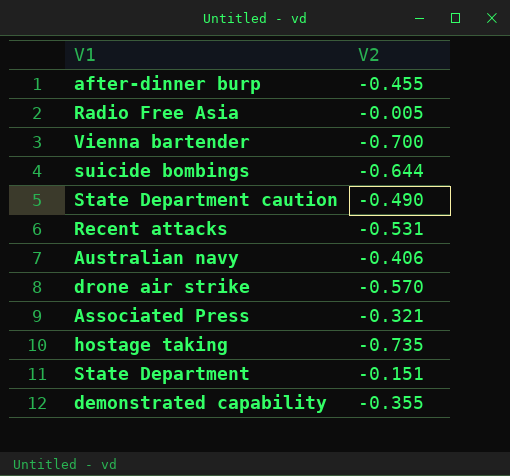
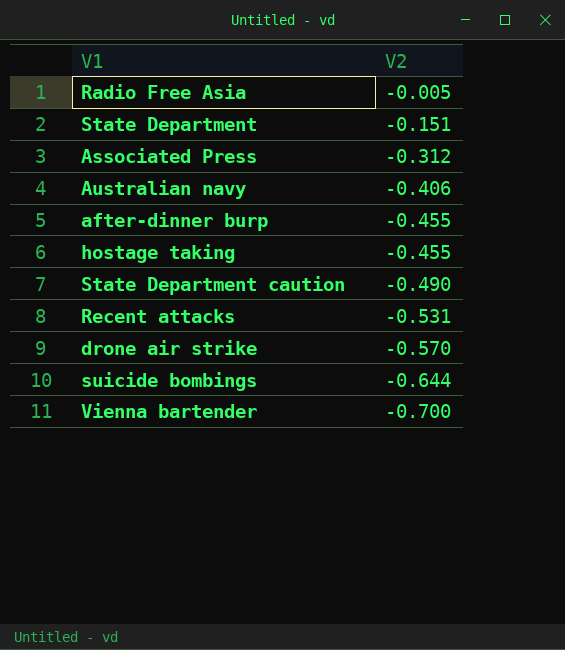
row order: none -> V2 descending
row demonstrated capability: -0.355 -> none
Associated Press | V2: -0.321 -> -0.312
hostage taking | V2: -0.735 -> -0.455

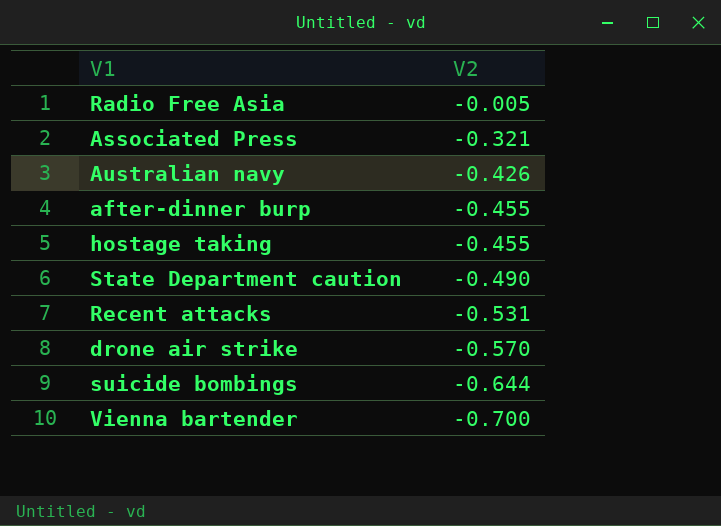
row State Department: -0.151 -> none
Associated Press | V2: -0.312 -> -0.321
Australian navy | V2: -0.406 -> -0.426

